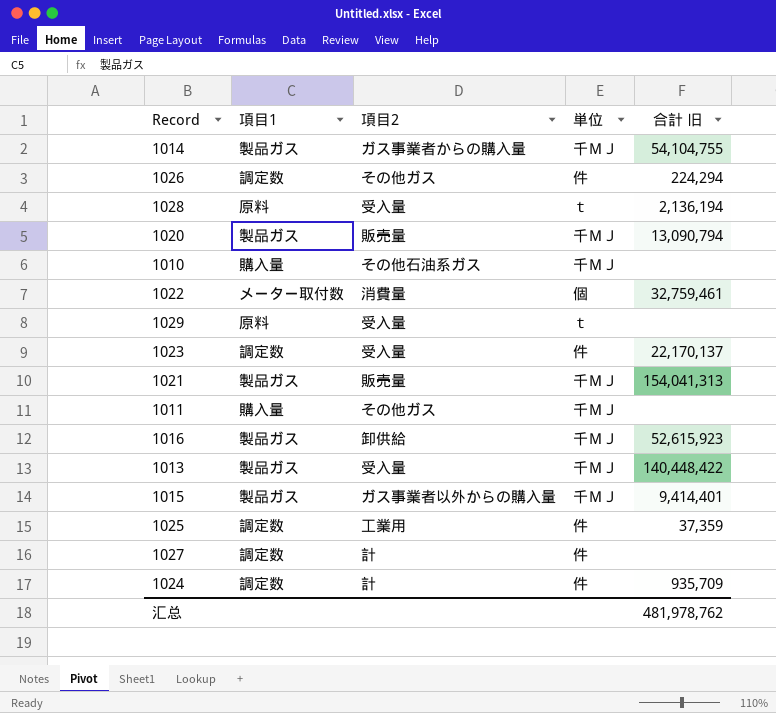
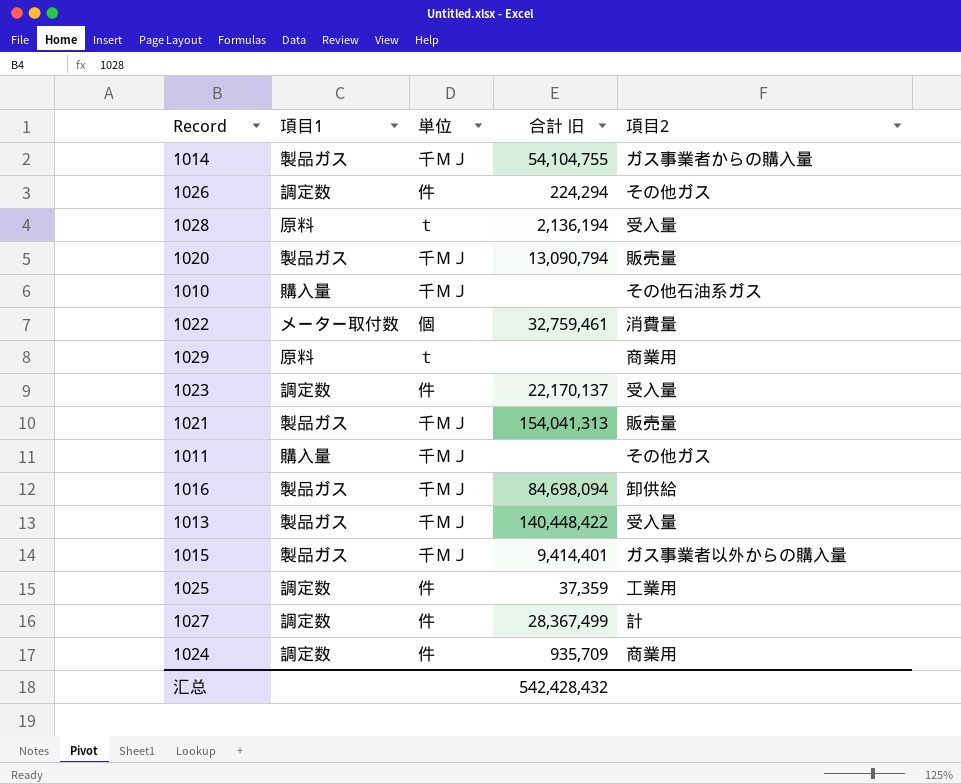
column 項目2 | position: 3 -> 5
1029 | 項目2: 受入量 -> 商業用
1016 | 合計 旧: 52,615,923 -> 84,698,094
1027 | 合計 旧: none -> 28,367,499
1024 | 項目2: 計 -> 商業用
汇总 | 合計 旧: 481,978,762 -> 542,428,432

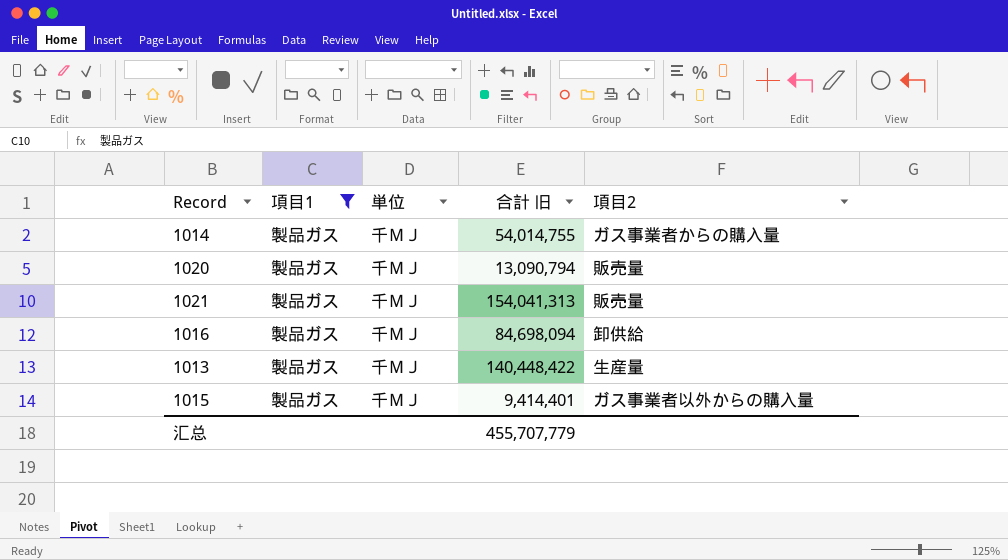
filter: none -> 項目1 = 製品ガス
1014 | 合計 旧: 54,104,755 -> 54,014,755
1013 | 項目2: 受入量 -> 生産量
汇总 | 合計 旧: 542,428,432 -> 455,707,779

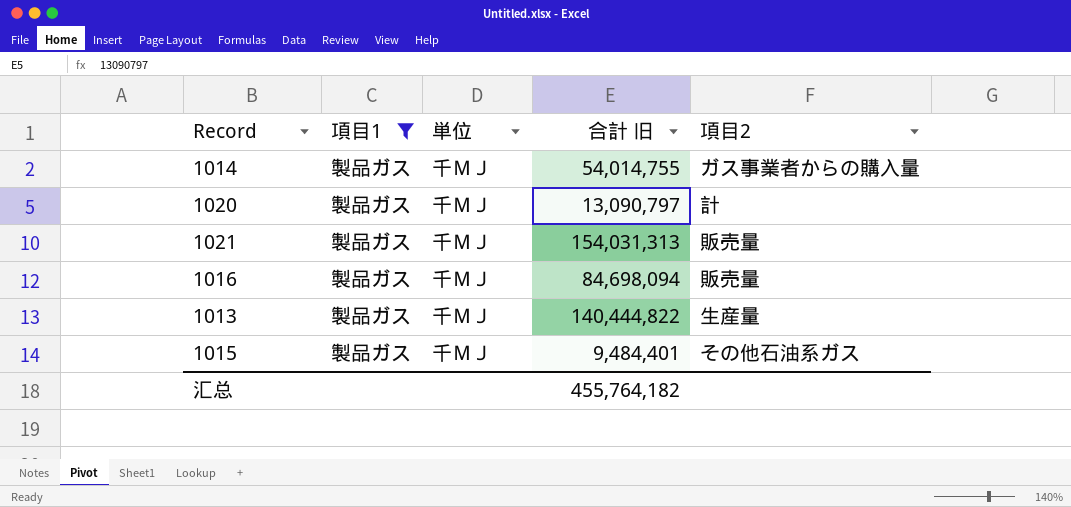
1020 | 合計 旧: 13,090,794 -> 13,090,797
1020 | 項目2: 販売量 -> 計
1021 | 合計 旧: 154,041,313 -> 154,031,313
1016 | 項目2: 卸供給 -> 販売量
1013 | 合計 旧: 140,448,422 -> 140,444,822
1015 | 合計 旧: 9,414,401 -> 9,484,401
1015 | 項目2: ガス事業者以外からの購入量 -> その他石油系ガス
汇总 | 合計 旧: 455,707,779 -> 455,764,182

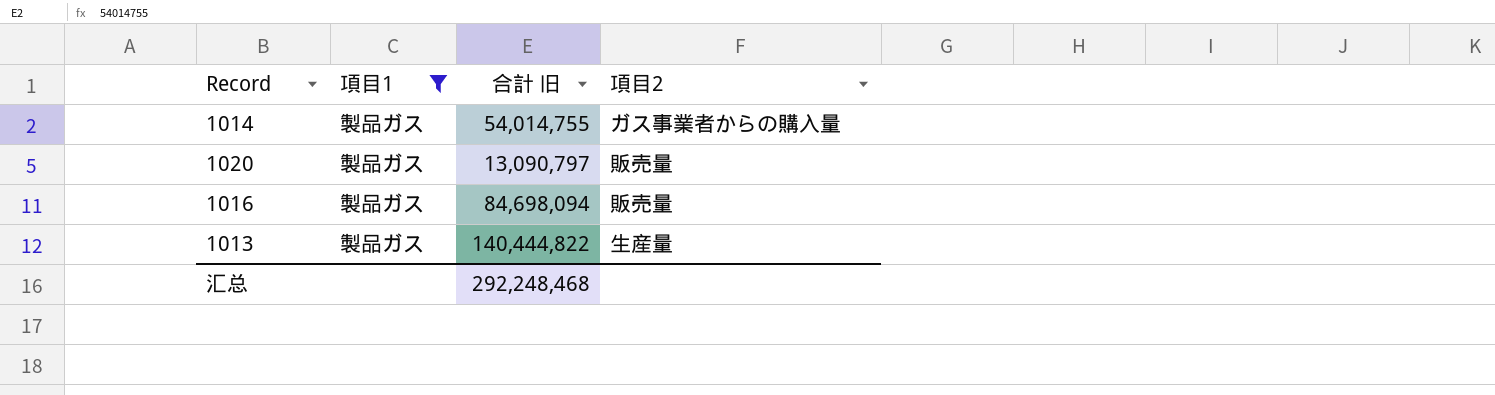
column 単位 | position: 3 -> none
row 1021: 製品ガス | 千ＭＪ | 154,031,313 | 販売量 -> none
row 1015: 製品ガス | 千ＭＪ | 9,484,401 | その他石油系ガス -> none
1020 | 項目2: 計 -> 販売量
汇总 | 合計 旧: 455,764,182 -> 292,248,468

